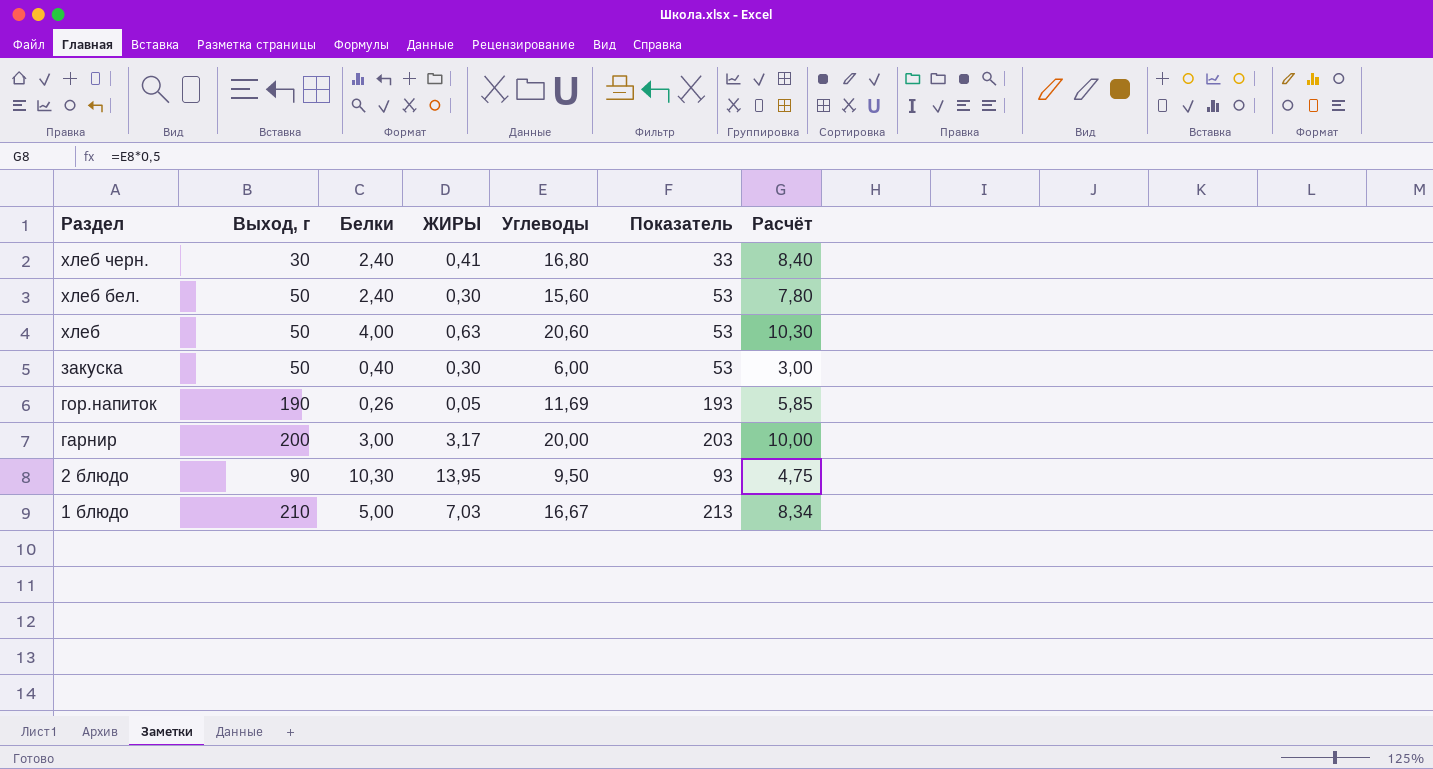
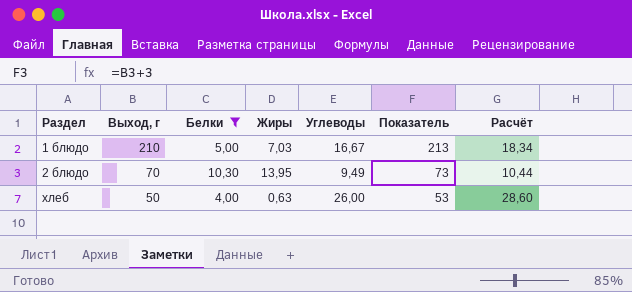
filter: none -> Белки >= 4,00
row order: Раздел descending -> Раздел ascending
column name: ЖИРЫ -> Жиры
column Расчёт | formula: [Углеводы] * 0,5 -> [Углеводы] * 1,1
2 блюдо | Выход, г: 90 -> 70
2 блюдо | Углеводы: 9,50 -> 9,49
2 блюдо | Показатель: 93 -> 73
хлеб | Углеводы: 20,60 -> 26,00

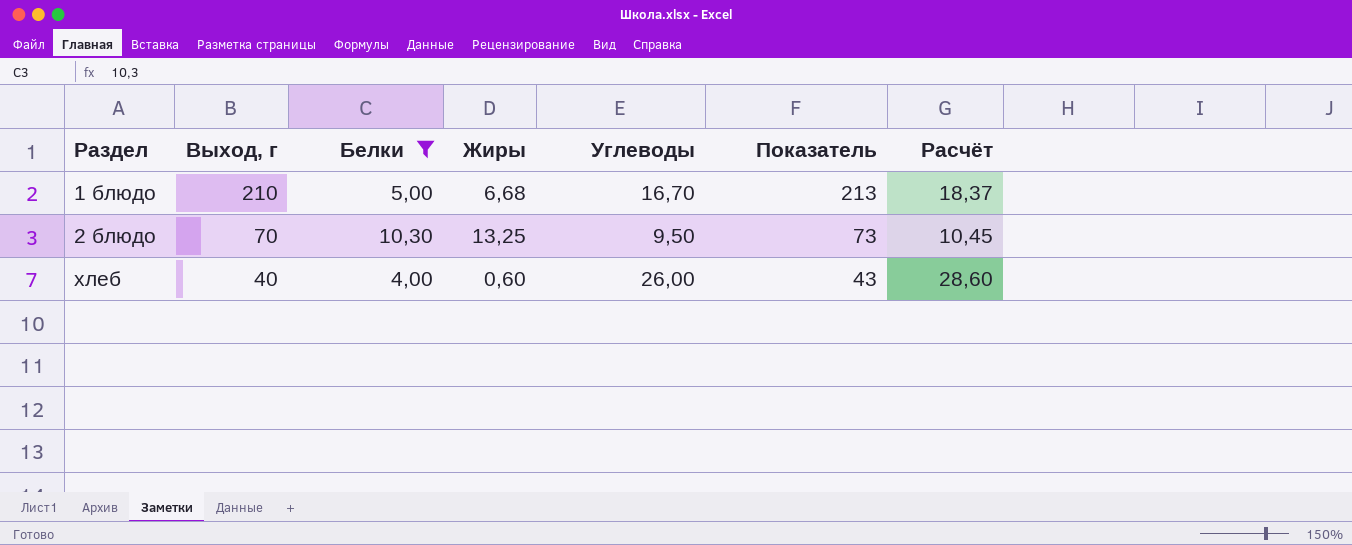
1 блюдо | Жиры: 7,03 -> 6,68
1 блюдо | Углеводы: 16,67 -> 16,70
1 блюдо | Расчёт: 18,34 -> 18,37
2 блюдо | Жиры: 13,95 -> 13,25
2 блюдо | Углеводы: 9,49 -> 9,50
2 блюдо | Расчёт: 10,44 -> 10,45
хлеб | Выход, г: 50 -> 40
хлеб | Жиры: 0,63 -> 0,60
хлеб | Показатель: 53 -> 43

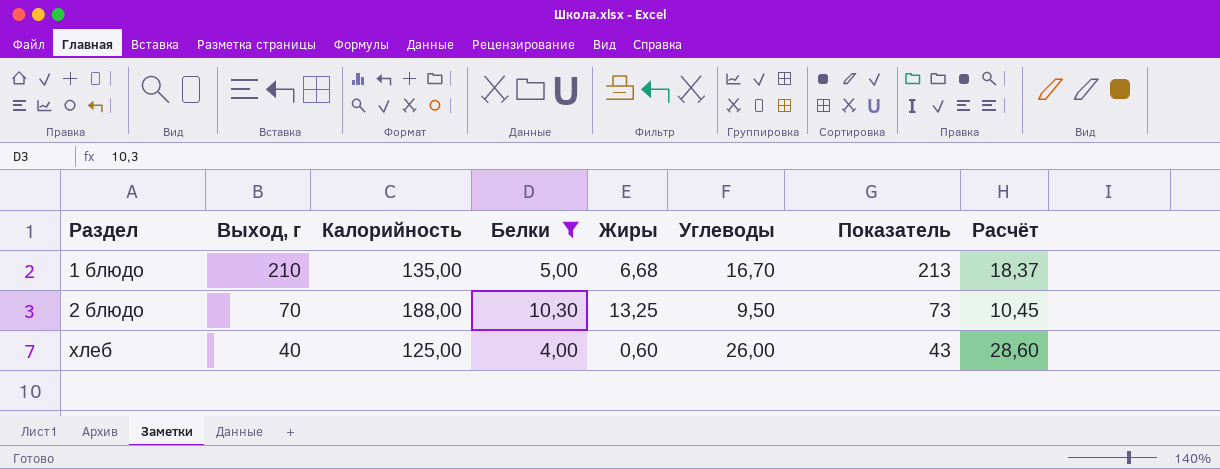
column Калорийность | position: none -> 3

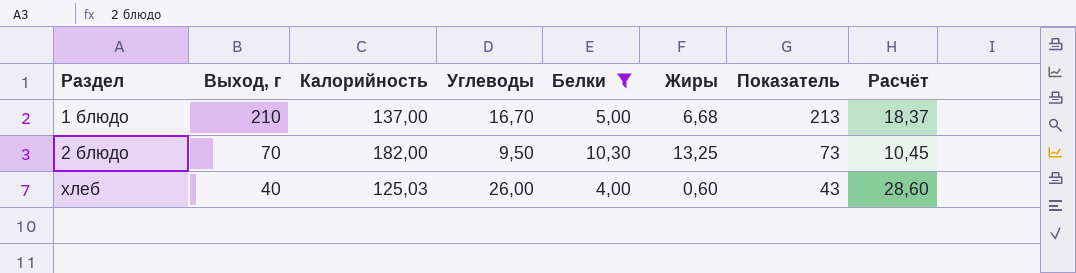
column Углеводы | position: 6 -> 4
1 блюдо | Калорийность: 135,00 -> 137,00
2 блюдо | Калорийность: 188,00 -> 182,00
хлеб | Калорийность: 125,00 -> 125,03

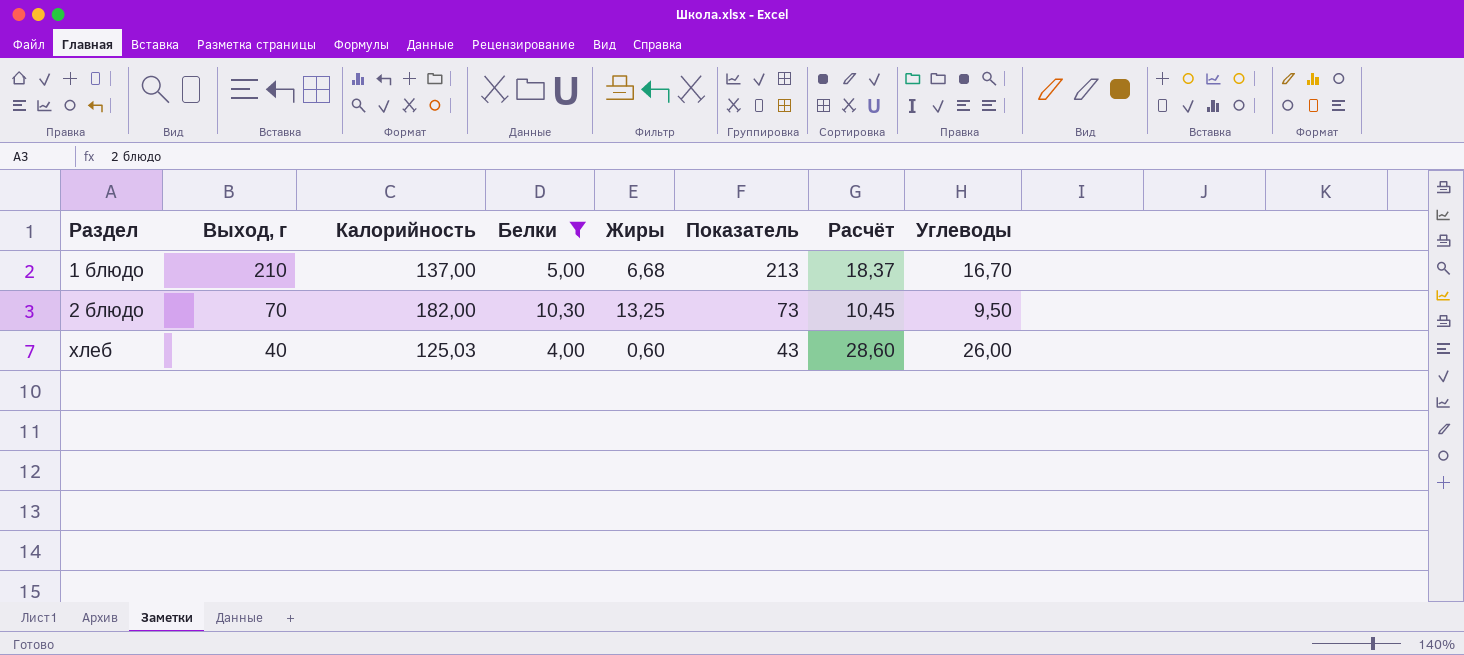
column Углеводы | position: 4 -> 8

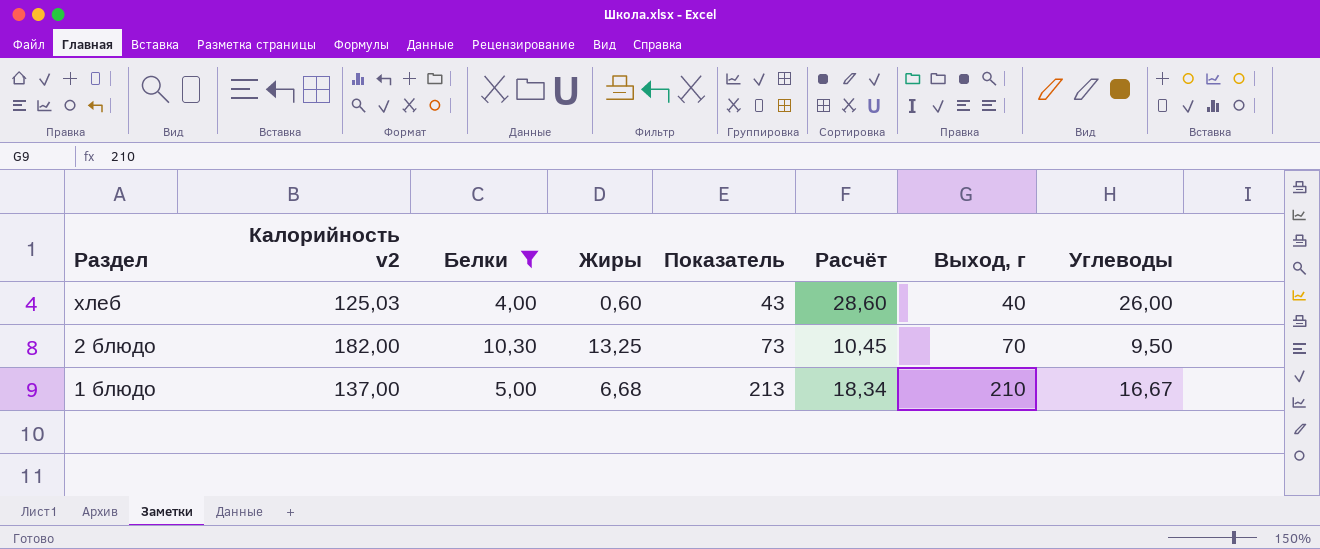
row order: Раздел ascending -> Раздел descending
column name: Калорийность -> Калорийность v2
column Выход, г | position: 2 -> 7
1 блюдо | Расчёт: 18,37 -> 18,34
1 блюдо | Углеводы: 16,70 -> 16,67

